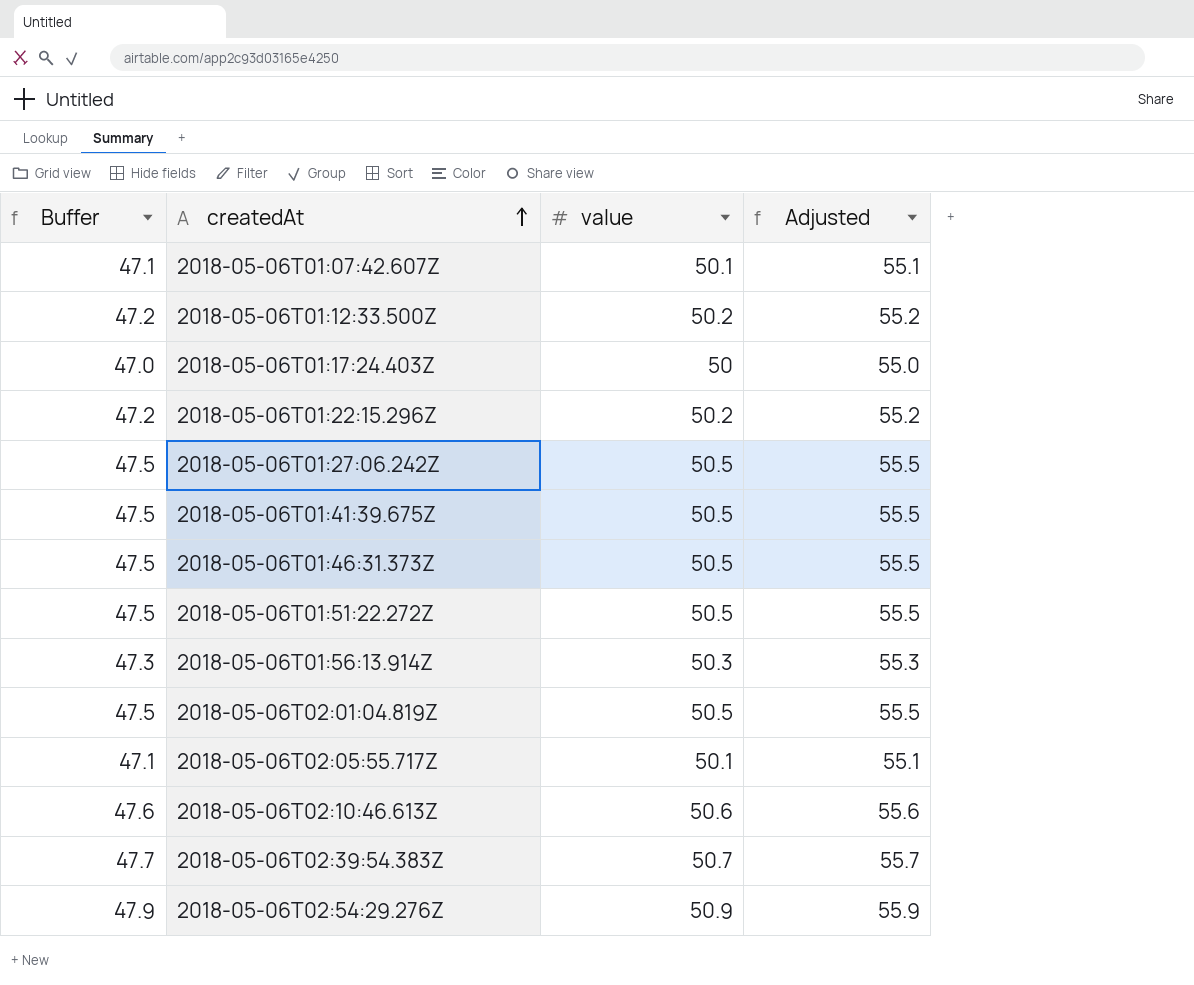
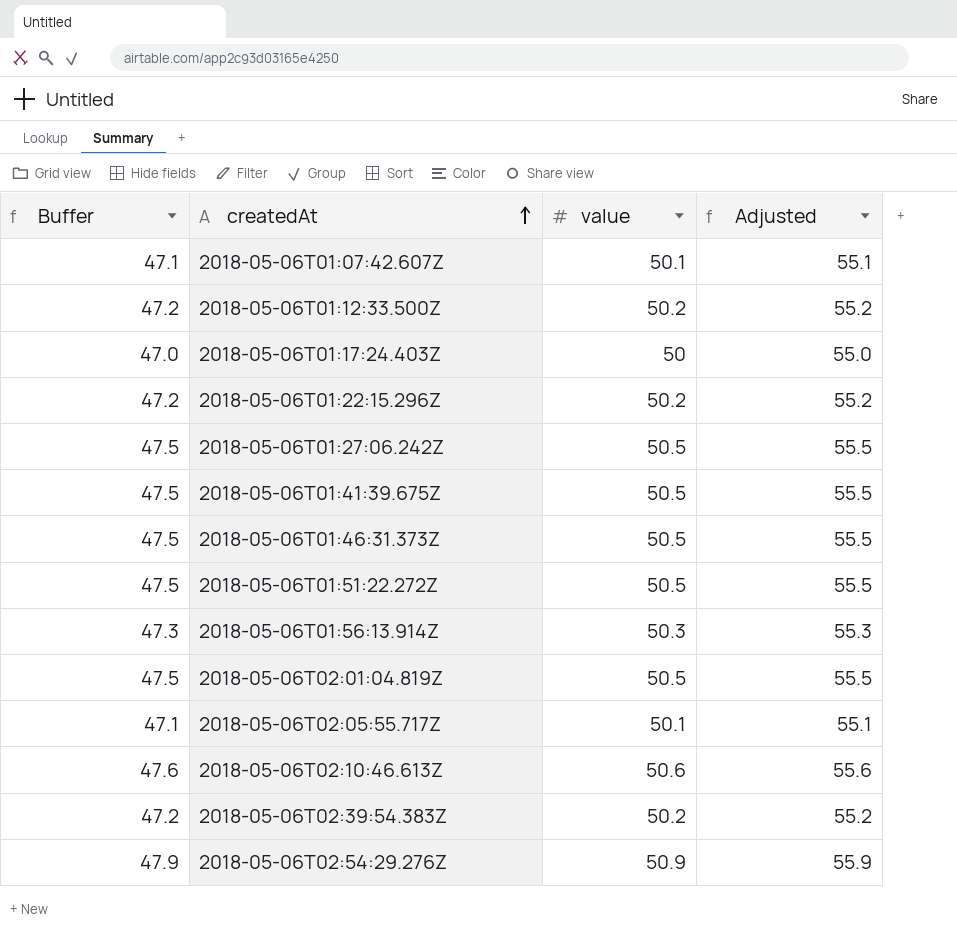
2018-05-06T02:39:54.383Z | Buffer: 47.7 -> 47.2
2018-05-06T02:39:54.383Z | value: 50.7 -> 50.2
2018-05-06T02:39:54.383Z | Adjusted: 55.7 -> 55.2

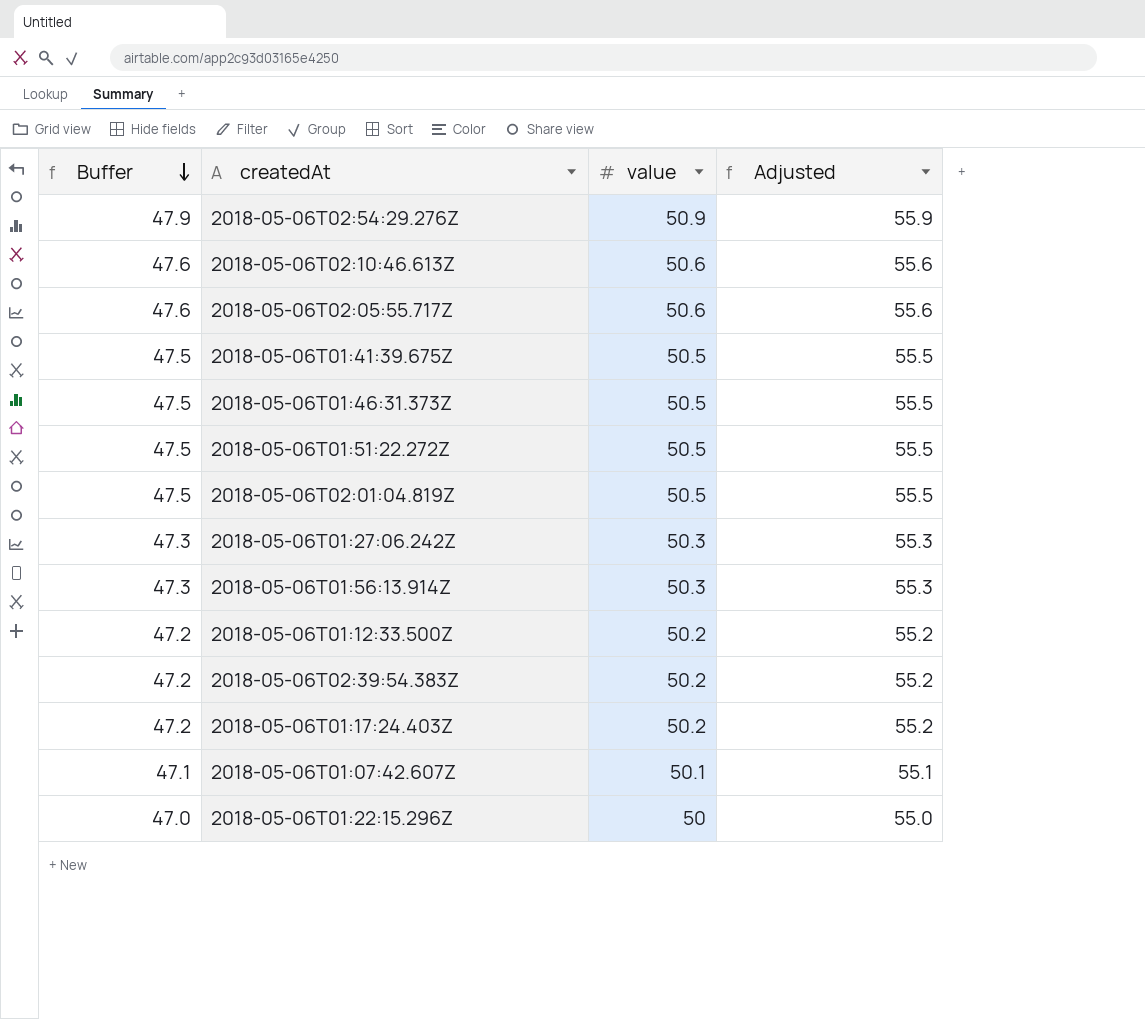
row order: createdAt ascending -> Buffer descending
2018-05-06T02:05:55.717Z | Buffer: 47.1 -> 47.6
2018-05-06T02:05:55.717Z | value: 50.1 -> 50.6
2018-05-06T02:05:55.717Z | Adjusted: 55.1 -> 55.6
2018-05-06T01:27:06.242Z | Buffer: 47.5 -> 47.3
2018-05-06T01:27:06.242Z | value: 50.5 -> 50.3
2018-05-06T01:27:06.242Z | Adjusted: 55.5 -> 55.3
2018-05-06T01:17:24.403Z | Buffer: 47.0 -> 47.2
2018-05-06T01:17:24.403Z | value: 50 -> 50.2
2018-05-06T01:17:24.403Z | Adjusted: 55.0 -> 55.2
2018-05-06T01:22:15.296Z | Buffer: 47.2 -> 47.0
2018-05-06T01:22:15.296Z | value: 50.2 -> 50
2018-05-06T01:22:15.296Z | Adjusted: 55.2 -> 55.0

